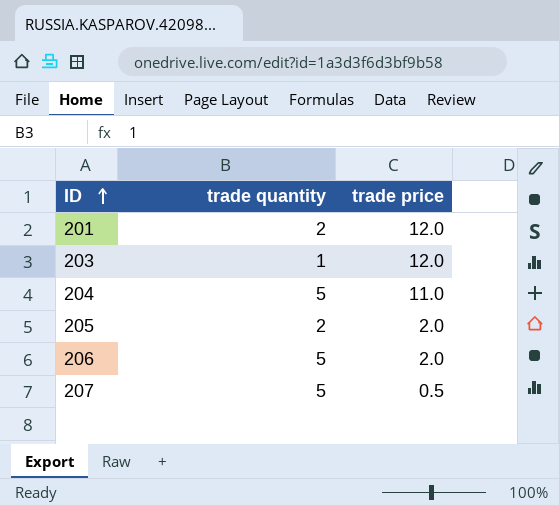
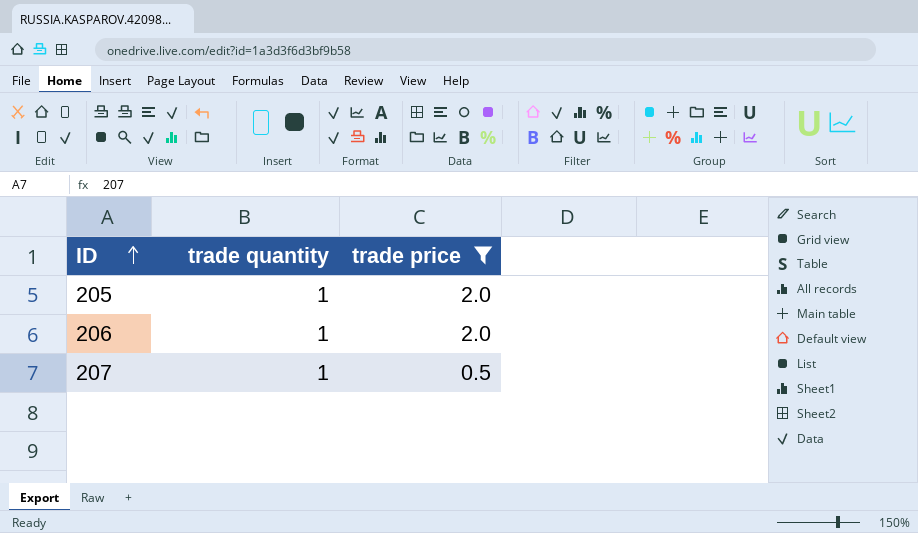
filter: none -> trade price <= 2.0
205 | trade quantity: 2 -> 1
206 | trade quantity: 5 -> 1
207 | trade quantity: 5 -> 1

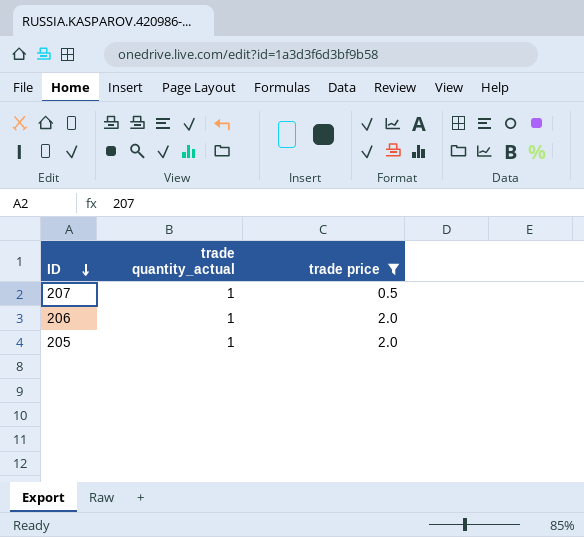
row order: ID ascending -> ID descending
column name: trade quantity -> trade quantity_actual

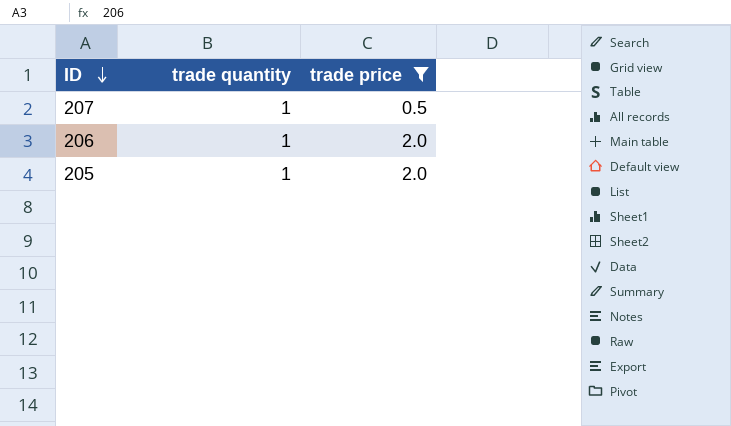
column name: trade quantity_actual -> trade quantity

